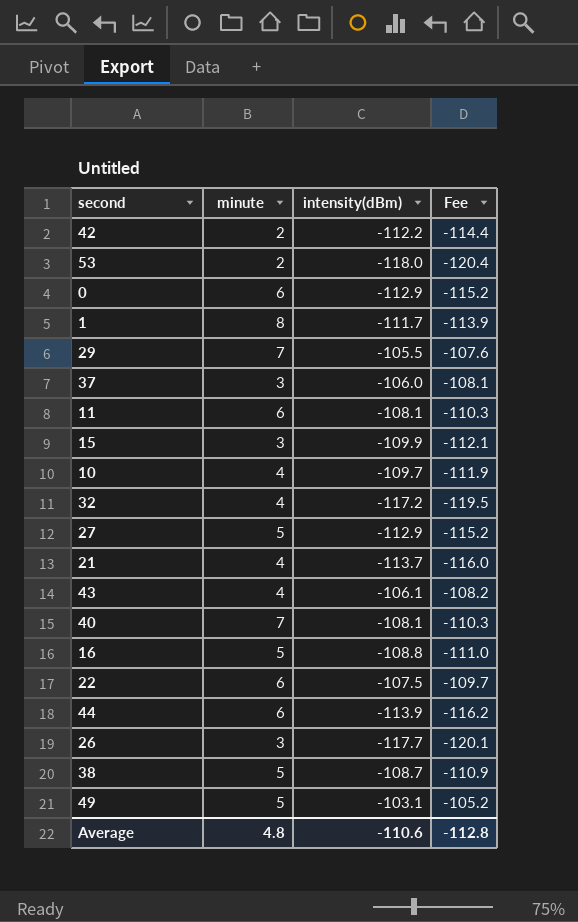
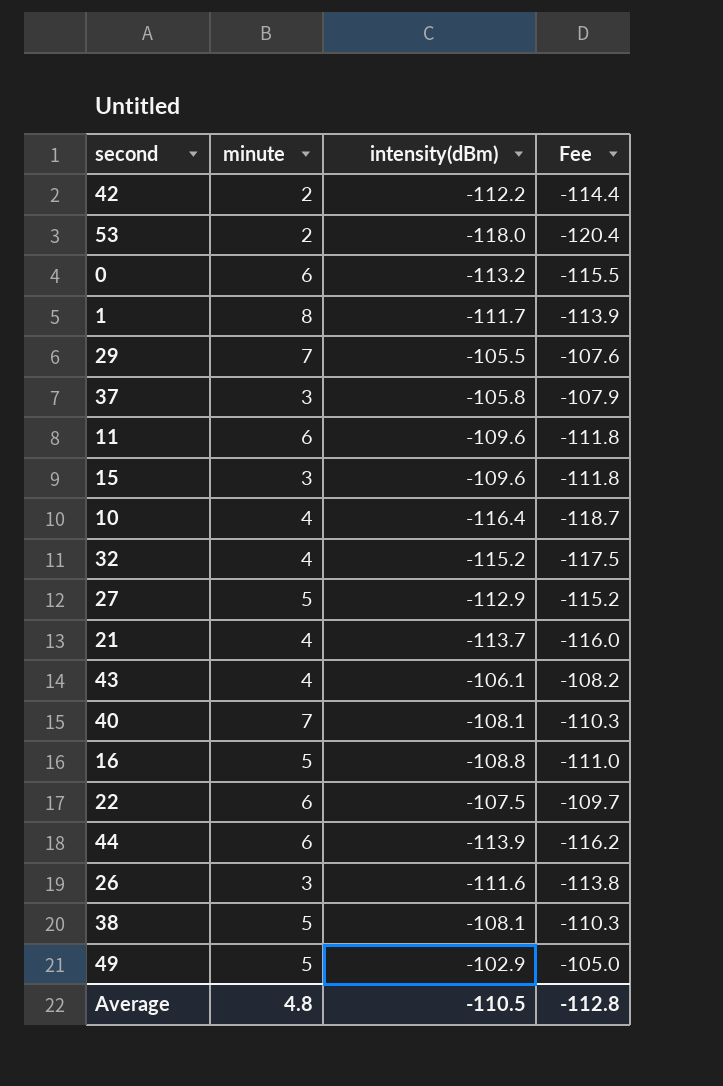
0 | intensity(dBm): -112.9 -> -113.2
0 | Fee: -115.2 -> -115.5
37 | intensity(dBm): -106.0 -> -105.8
37 | Fee: -108.1 -> -107.9
11 | intensity(dBm): -108.1 -> -109.6
11 | Fee: -110.3 -> -111.8
15 | intensity(dBm): -109.9 -> -109.6
15 | Fee: -112.1 -> -111.8
10 | intensity(dBm): -109.7 -> -116.4
10 | Fee: -111.9 -> -118.7
32 | intensity(dBm): -117.2 -> -115.2
32 | Fee: -119.5 -> -117.5
26 | intensity(dBm): -117.7 -> -111.6
26 | Fee: -120.1 -> -113.8
38 | intensity(dBm): -108.7 -> -108.1
38 | Fee: -110.9 -> -110.3
49 | intensity(dBm): -103.1 -> -102.9
49 | Fee: -105.2 -> -105.0
Average | intensity(dBm): -110.6 -> -110.5

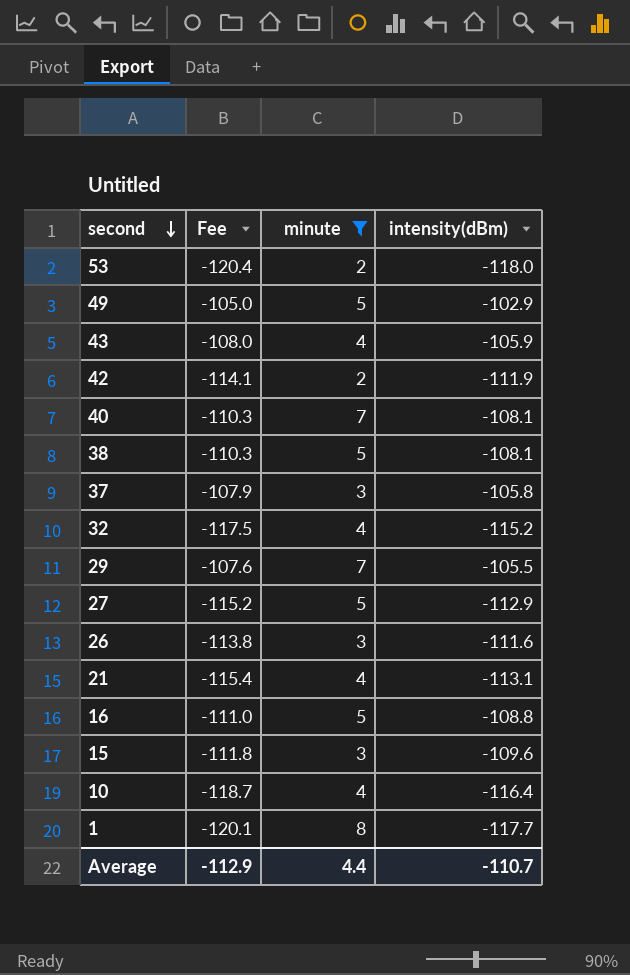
filter: none -> minute != 6
row order: none -> second descending
column Fee | position: 4 -> 2
43 | Fee: -108.2 -> -108.0
43 | intensity(dBm): -106.1 -> -105.9
42 | Fee: -114.4 -> -114.1
42 | intensity(dBm): -112.2 -> -111.9
21 | Fee: -116.0 -> -115.4
21 | intensity(dBm): -113.7 -> -113.1
1 | Fee: -113.9 -> -120.1
1 | intensity(dBm): -111.7 -> -117.7
Average | Fee: -112.8 -> -112.9
Average | minute: 4.8 -> 4.4
Average | intensity(dBm): -110.5 -> -110.7

